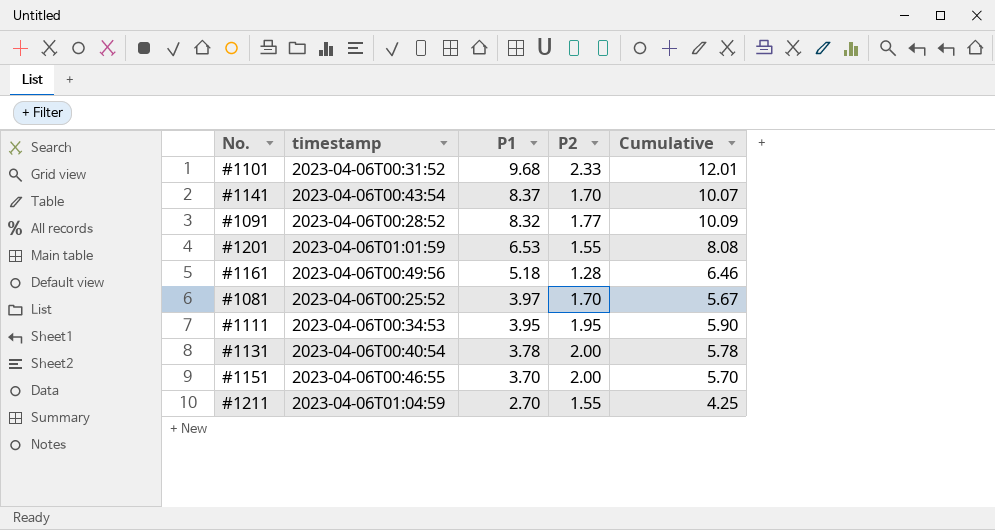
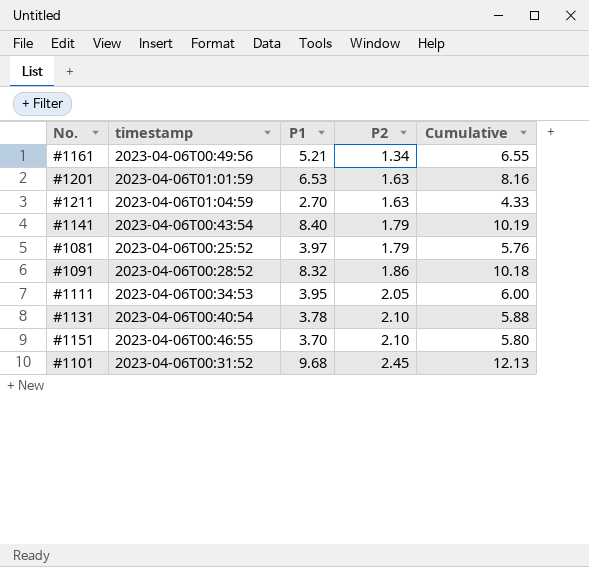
row order: P1 descending -> P2 ascending
#1161 | P1: 5.18 -> 5.21
#1161 | P2: 1.28 -> 1.34
#1161 | Cumulative: 6.46 -> 6.55
#1201 | P2: 1.55 -> 1.63
#1201 | Cumulative: 8.08 -> 8.16
#1211 | P2: 1.55 -> 1.63
#1211 | Cumulative: 4.25 -> 4.33
#1141 | P1: 8.37 -> 8.40
#1141 | P2: 1.70 -> 1.79
#1141 | Cumulative: 10.07 -> 10.19
#1081 | P2: 1.70 -> 1.79
#1081 | Cumulative: 5.67 -> 5.76
#1091 | P2: 1.77 -> 1.86
#1091 | Cumulative: 10.09 -> 10.18
#1111 | P2: 1.95 -> 2.05
#1111 | Cumulative: 5.90 -> 6.00
#1131 | P2: 2.00 -> 2.10
#1131 | Cumulative: 5.78 -> 5.88
#1151 | P2: 2.00 -> 2.10
#1151 | Cumulative: 5.70 -> 5.80
#1101 | P2: 2.33 -> 2.45
#1101 | Cumulative: 12.01 -> 12.13

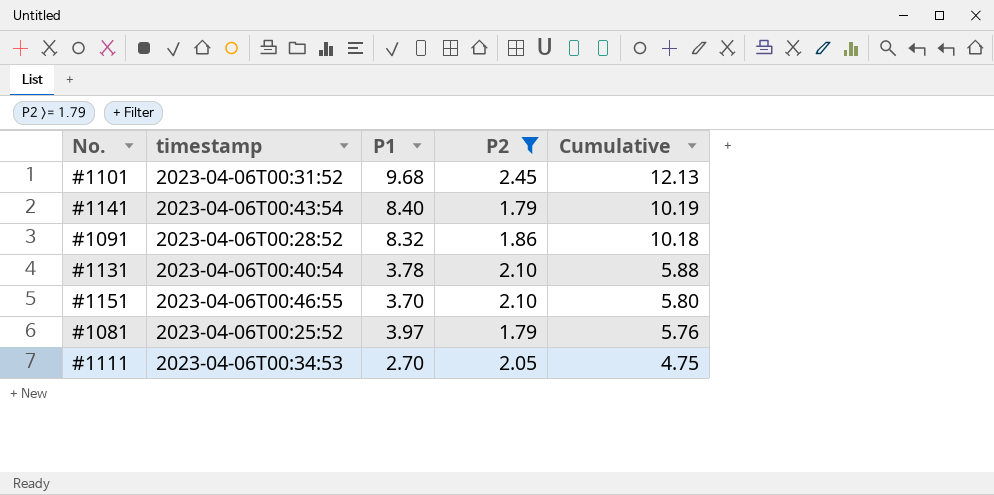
filter: none -> P2 >= 1.79
row order: P2 ascending -> Cumulative descending
#1111 | P1: 3.95 -> 2.70
#1111 | Cumulative: 6.00 -> 4.75

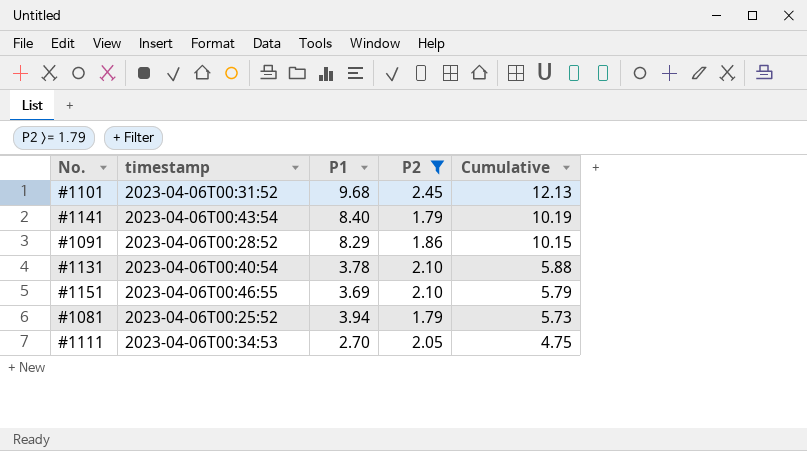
#1091 | P1: 8.32 -> 8.29
#1091 | Cumulative: 10.18 -> 10.15
#1151 | P1: 3.70 -> 3.69
#1151 | Cumulative: 5.80 -> 5.79
#1081 | P1: 3.97 -> 3.94
#1081 | Cumulative: 5.76 -> 5.73

